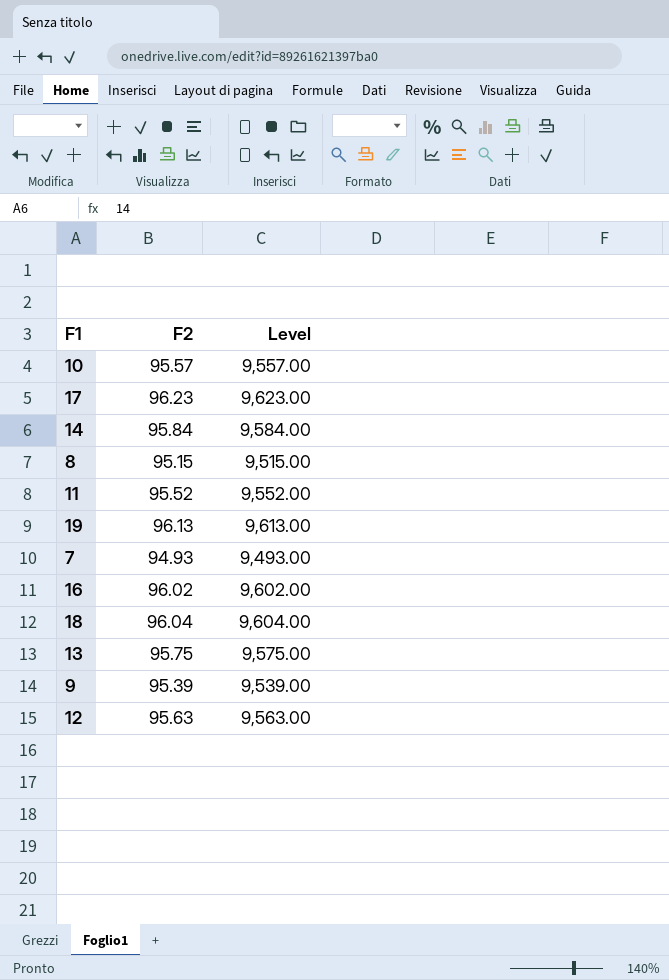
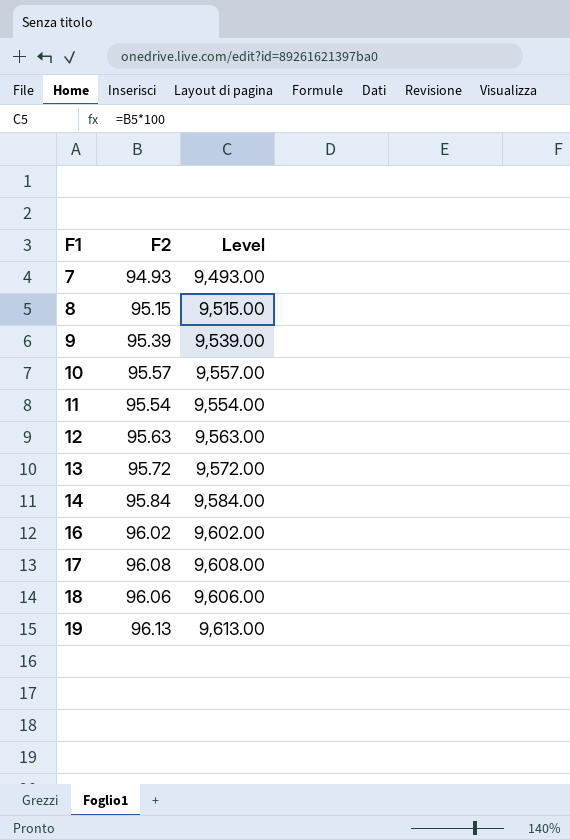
row order: none -> F1 ascending
11 | F2: 95.52 -> 95.54
11 | Level: 9,552.00 -> 9,554.00
13 | F2: 95.75 -> 95.72
13 | Level: 9,575.00 -> 9,572.00
17 | F2: 96.23 -> 96.08
17 | Level: 9,623.00 -> 9,608.00
18 | F2: 96.04 -> 96.06
18 | Level: 9,604.00 -> 9,606.00

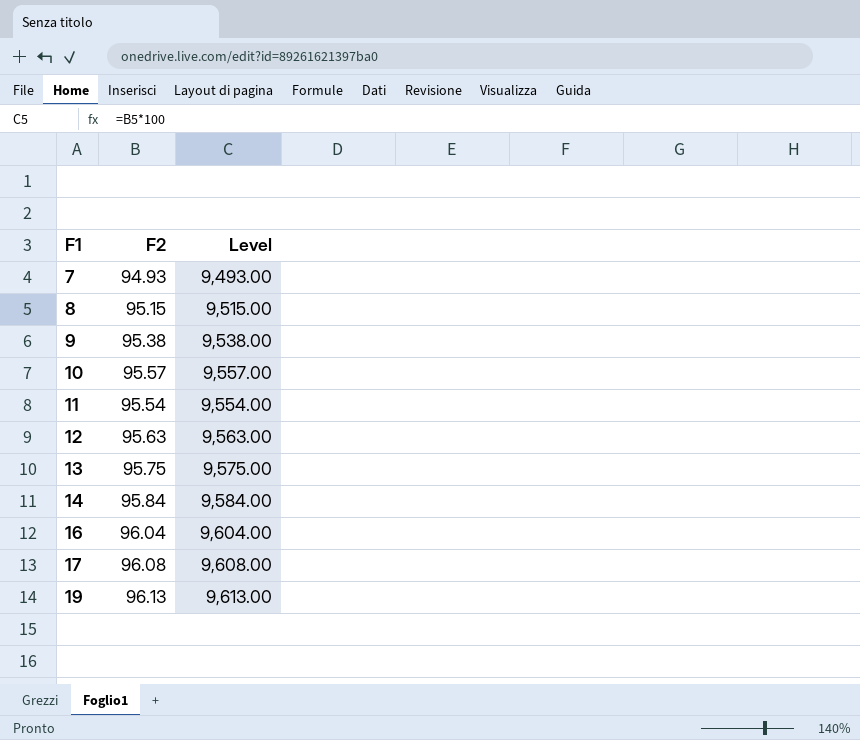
row 18: 96.06 | 9,606.00 -> none
9 | F2: 95.39 -> 95.38
9 | Level: 9,539.00 -> 9,538.00
13 | F2: 95.72 -> 95.75
13 | Level: 9,572.00 -> 9,575.00
16 | F2: 96.02 -> 96.04
16 | Level: 9,602.00 -> 9,604.00

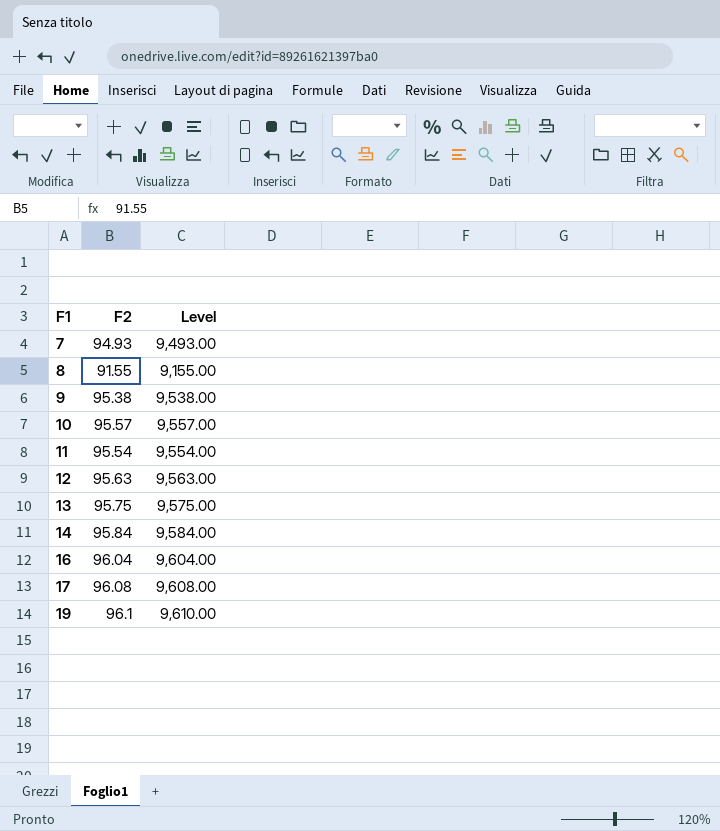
8 | F2: 95.15 -> 91.55
8 | Level: 9,515.00 -> 9,155.00
19 | F2: 96.13 -> 96.1
19 | Level: 9,613.00 -> 9,610.00

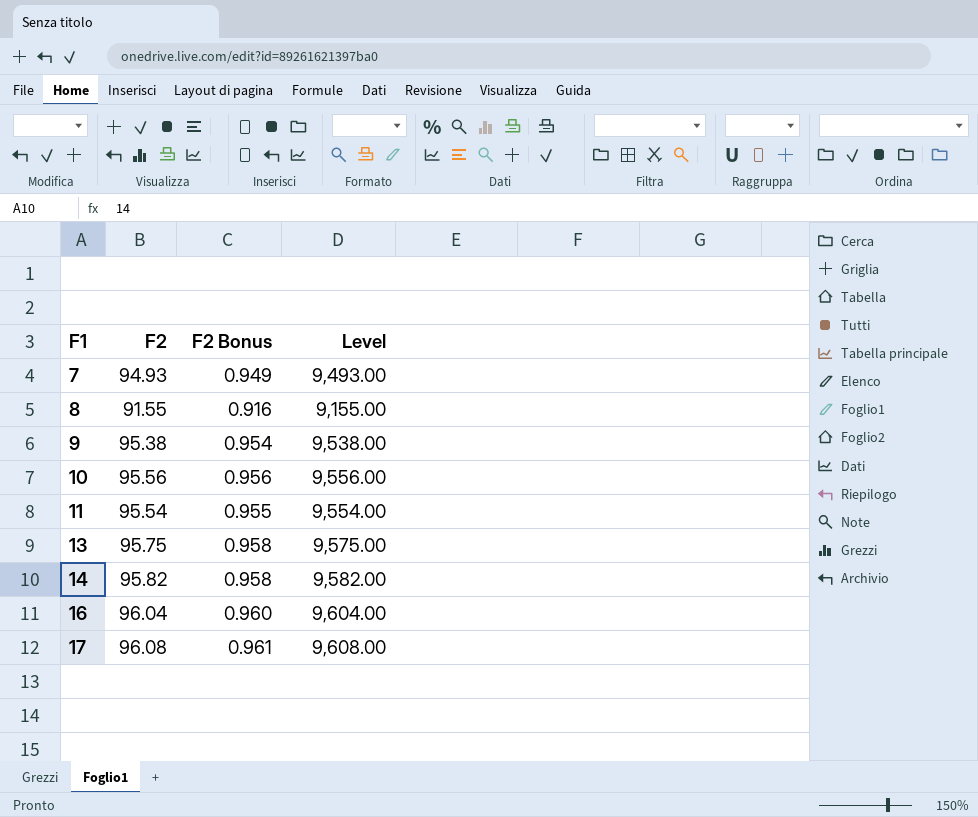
column F2 Bonus | formula: none -> [F2] * 0.01
row 12: 95.63 | 9,563.00 -> none
row 19: 96.1 | 9,610.00 -> none
10 | F2: 95.57 -> 95.56
10 | Level: 9,557.00 -> 9,556.00
14 | F2: 95.84 -> 95.82
14 | Level: 9,584.00 -> 9,582.00

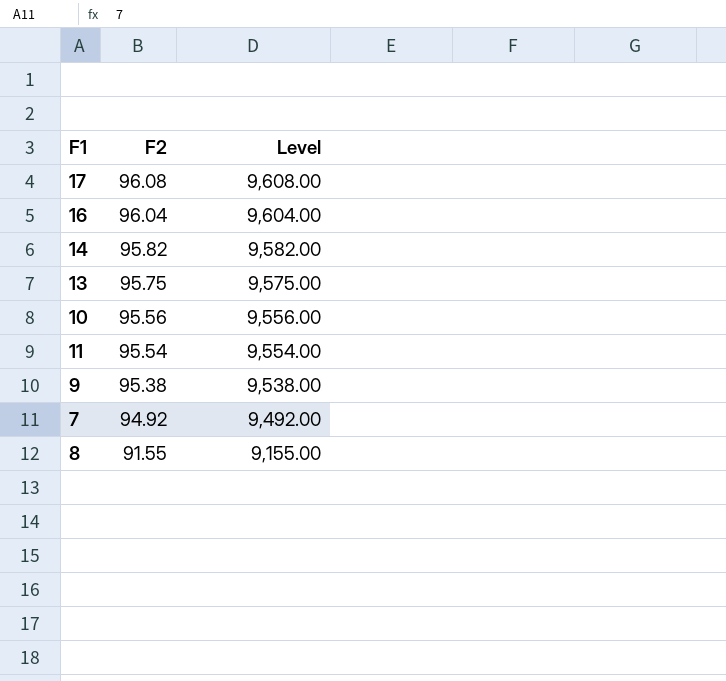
row order: F1 ascending -> F2 descending
column F2 Bonus | formula: [F2] * 0.01 -> none
7 | F2: 94.93 -> 94.92
7 | Level: 9,493.00 -> 9,492.00

